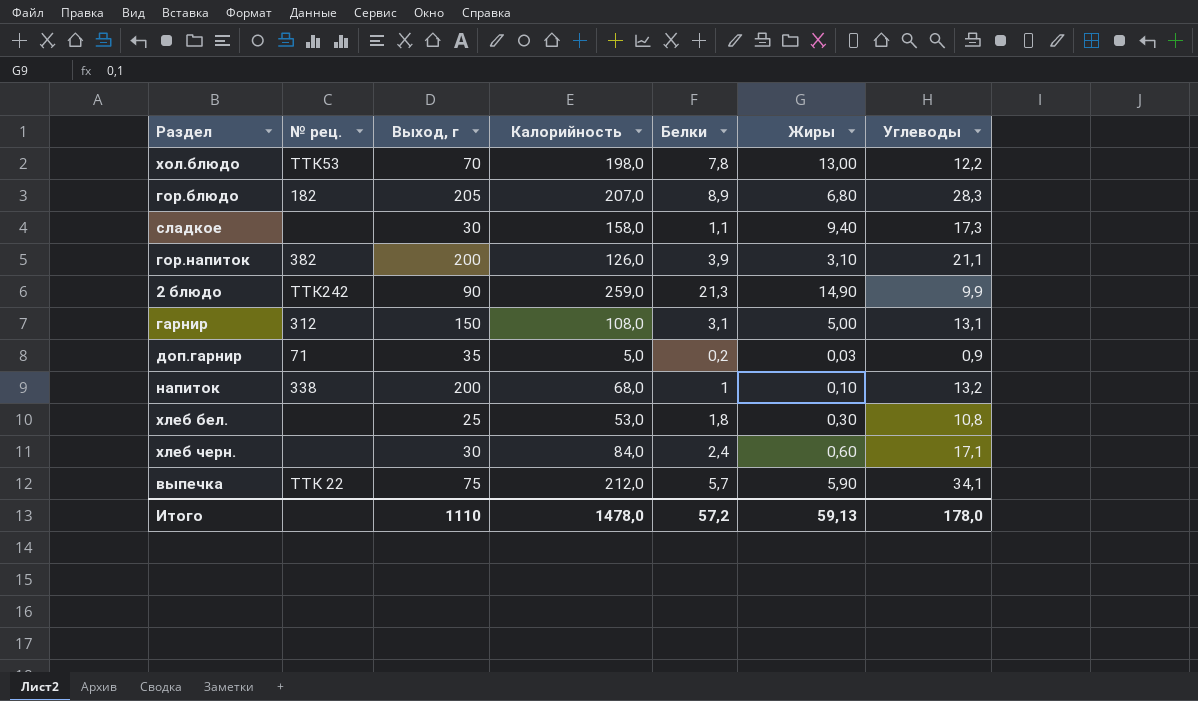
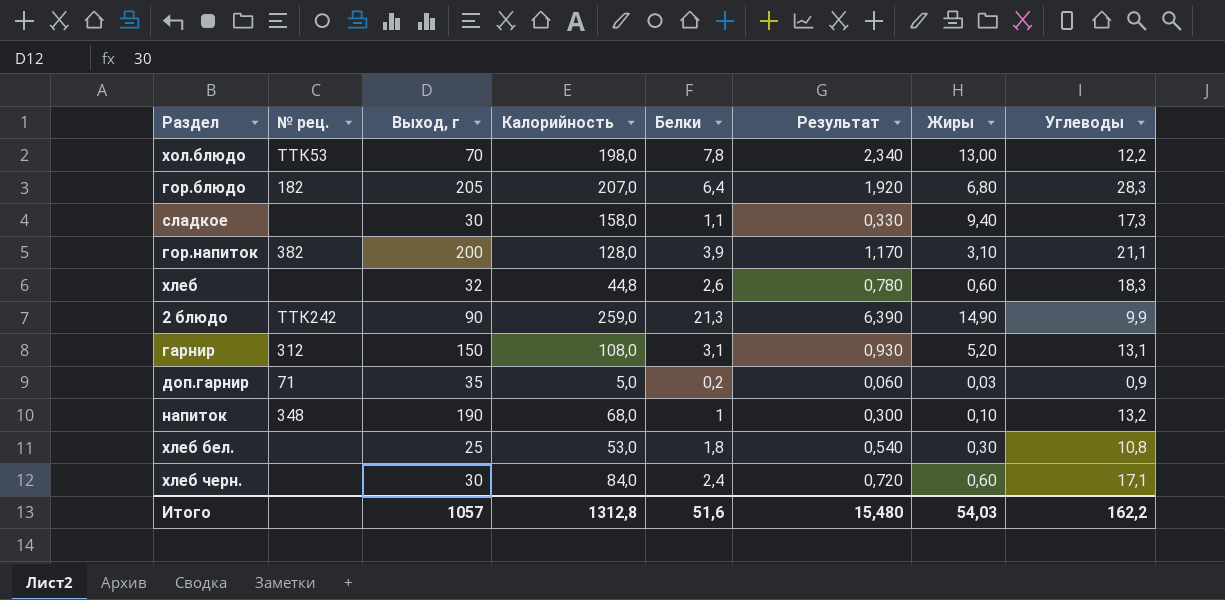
column Результат | formula: none -> [Белки] * 0,3
row выпечка: ТТК 22 | 75 | 212,0 | 5,7 | 5,90 | 34,1 -> none
гор.блюдо | Белки: 8,9 -> 6,4
гор.напиток | Калорийность: 126,0 -> 128,0
row хлеб: none -> none | 32 | 44,8 | 2,6 | 0,780 | 0,60 | 18,3
гарнир | Жиры: 5,00 -> 5,20
напиток | № рец.: 338 -> 348
напиток | Выход, г: 200 -> 190
Итого | Выход, г: 1110 -> 1057
Итого | Калорийность: 1478,0 -> 1312,8
Итого | Белки: 57,2 -> 51,6
Итого | Жиры: 59,13 -> 54,03
Итого | Углеводы: 178,0 -> 162,2

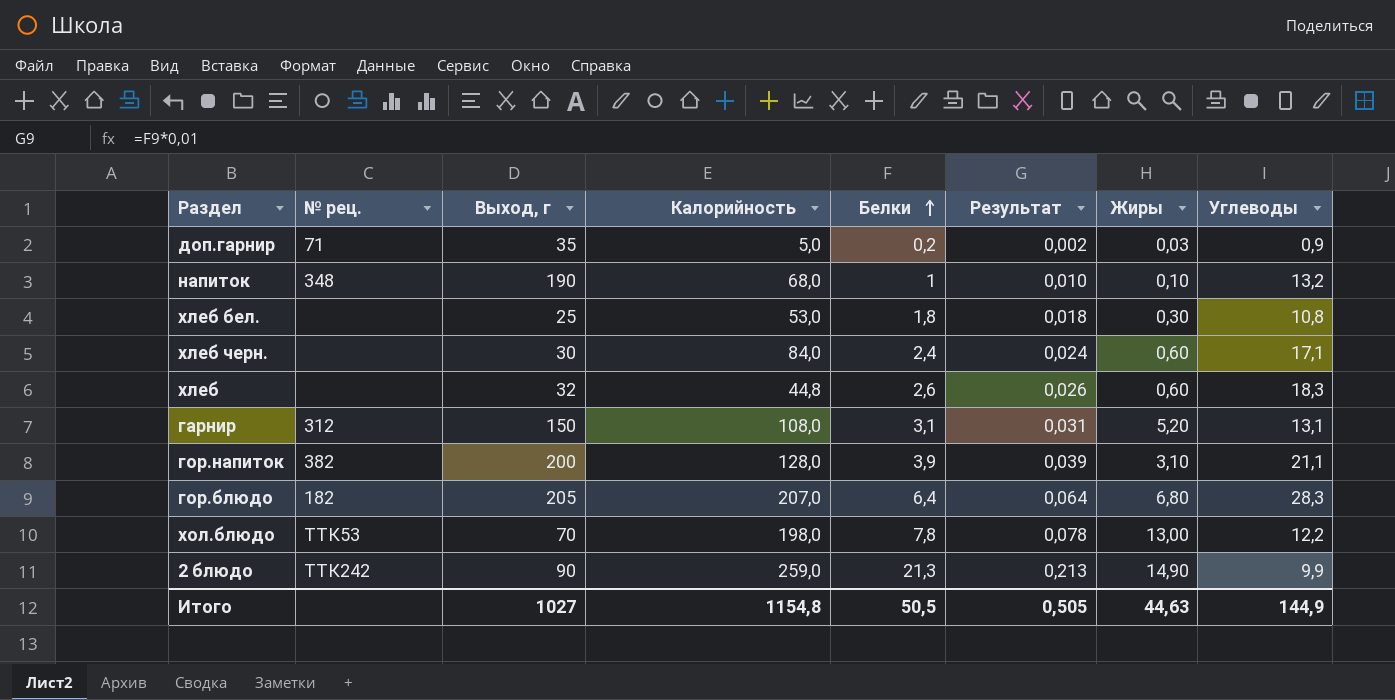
row order: none -> Белки ascending
column Результат | formula: [Белки] * 0,3 -> [Белки] * 0,01
row сладкое: none | 30 | 158,0 | 1,1 | 0,330 | 9,40 | 17,3 -> none
Итого | Выход, г: 1057 -> 1027
Итого | Калорийность: 1312,8 -> 1154,8
Итого | Белки: 51,6 -> 50,5
Итого | Результат: 15,480 -> 0,505
Итого | Жиры: 54,03 -> 44,63
Итого | Углеводы: 162,2 -> 144,9

